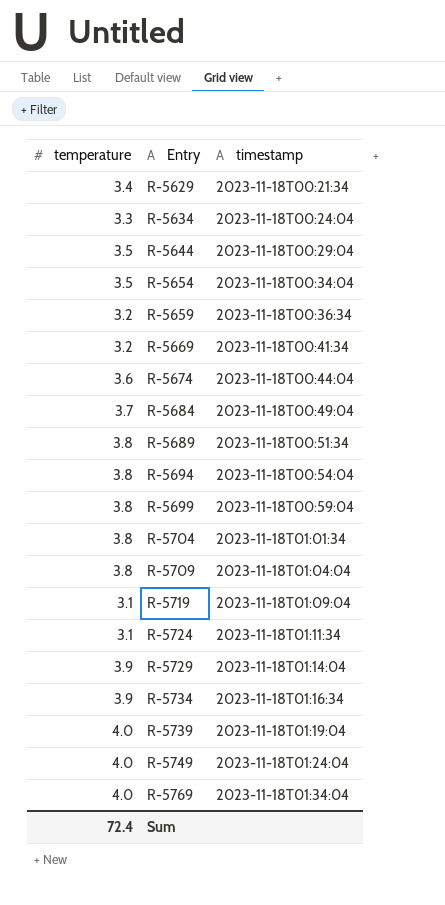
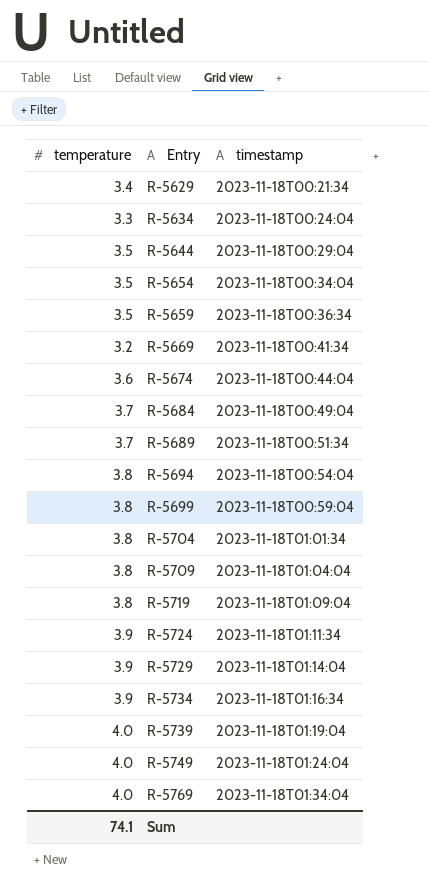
R-5659 | temperature: 3.2 -> 3.5
R-5689 | temperature: 3.8 -> 3.7
R-5719 | temperature: 3.1 -> 3.8
R-5724 | temperature: 3.1 -> 3.9
Sum | temperature: 72.4 -> 74.1

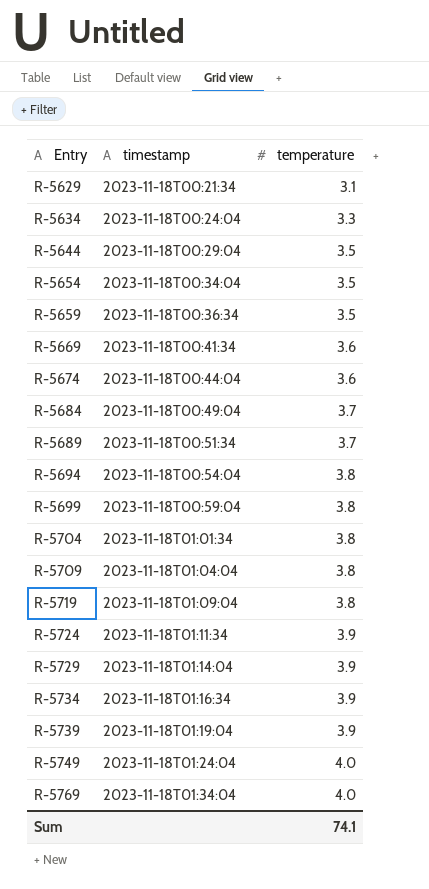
column temperature | position: 1 -> 3
R-5629 | temperature: 3.4 -> 3.1
R-5669 | temperature: 3.2 -> 3.6
R-5739 | temperature: 4.0 -> 3.9

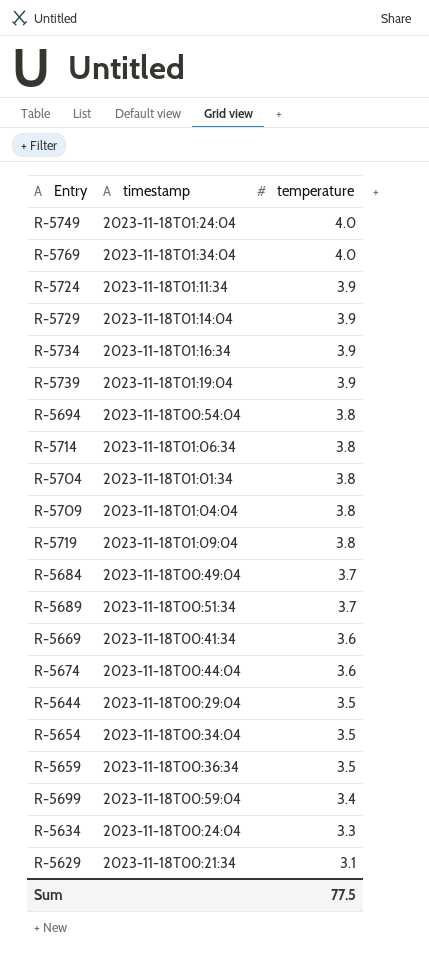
row order: Entry ascending -> temperature descending
row R-5714: none -> 2023-11-18T01:06:34 | 3.8
R-5699 | temperature: 3.8 -> 3.4
Sum | temperature: 74.1 -> 77.5

